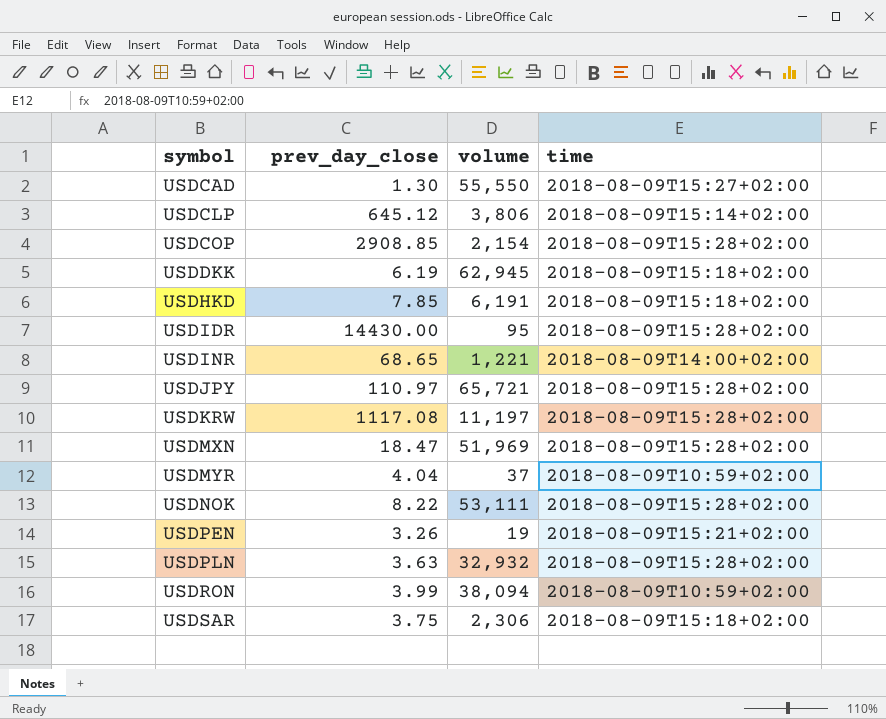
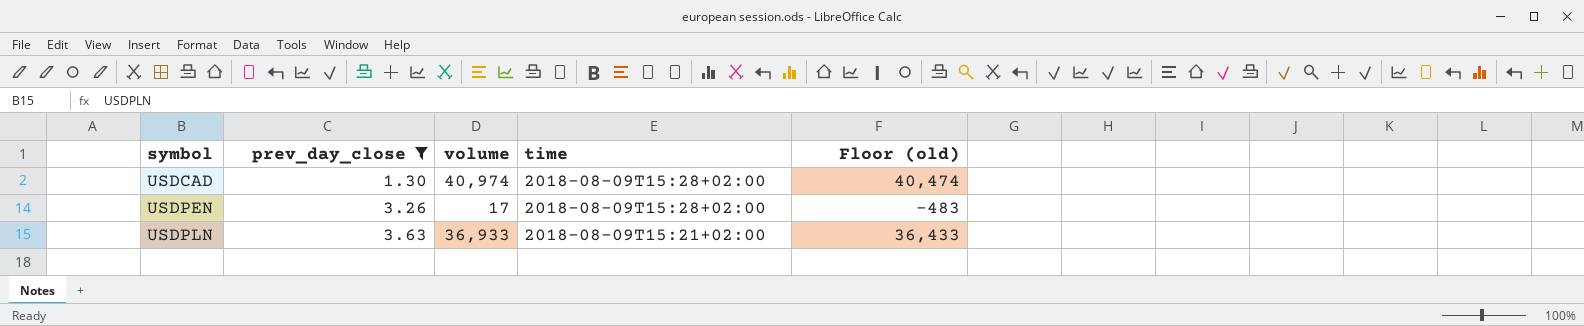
filter: none -> prev_day_close <= 3.63
column Floor (old) | formula: none -> [volume] - 500
USDCAD | volume: 55,550 -> 40,974
USDCAD | time: 2018-08-09T15:27+02:00 -> 2018-08-09T15:28+02:00
USDPEN | volume: 19 -> 17
USDPEN | time: 2018-08-09T15:21+02:00 -> 2018-08-09T15:28+02:00
USDPLN | volume: 32,932 -> 36,933
USDPLN | time: 2018-08-09T15:28+02:00 -> 2018-08-09T15:21+02:00

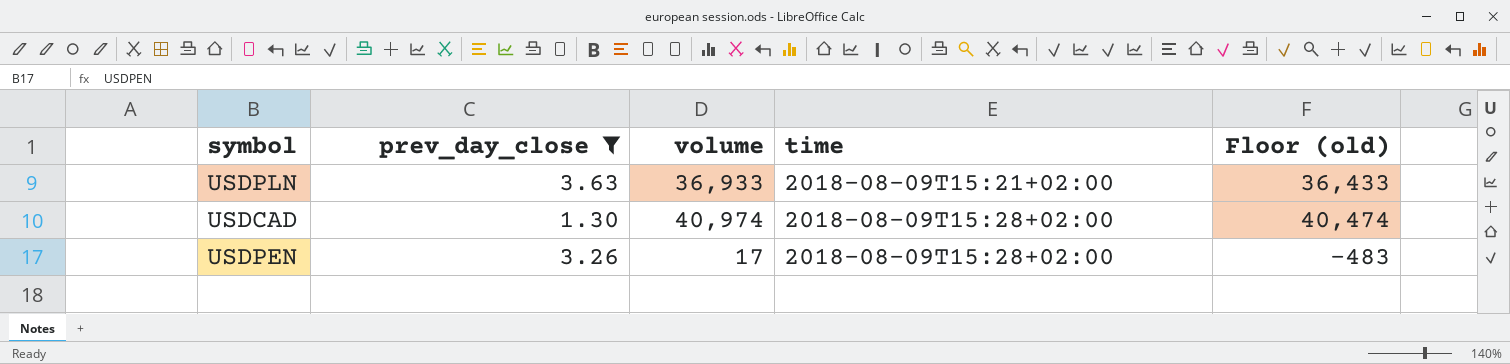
row order: symbol ascending -> time ascending

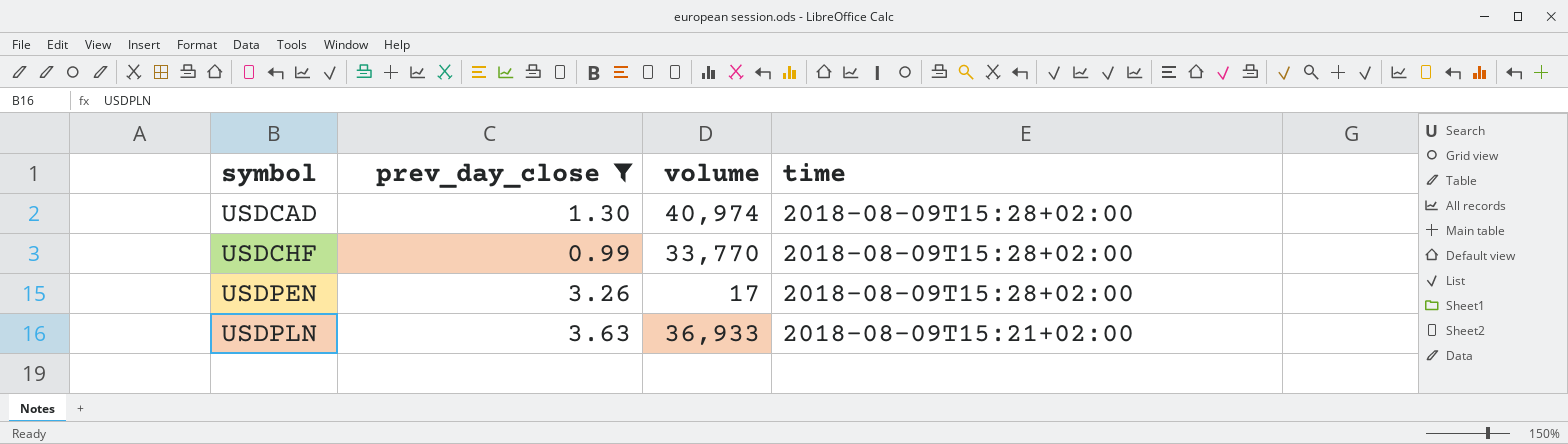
row order: time ascending -> symbol ascending
column Floor (old) | formula: [volume] - 500 -> none
row USDCHF: none -> 0.99 | 33,770 | 2018-08-09T15:28+02:00

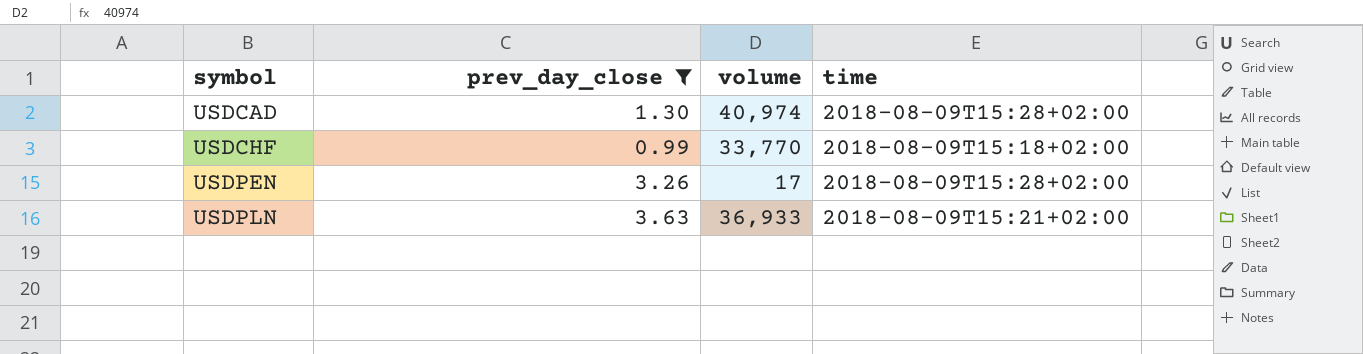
USDCHF | time: 2018-08-09T15:28+02:00 -> 2018-08-09T15:18+02:00

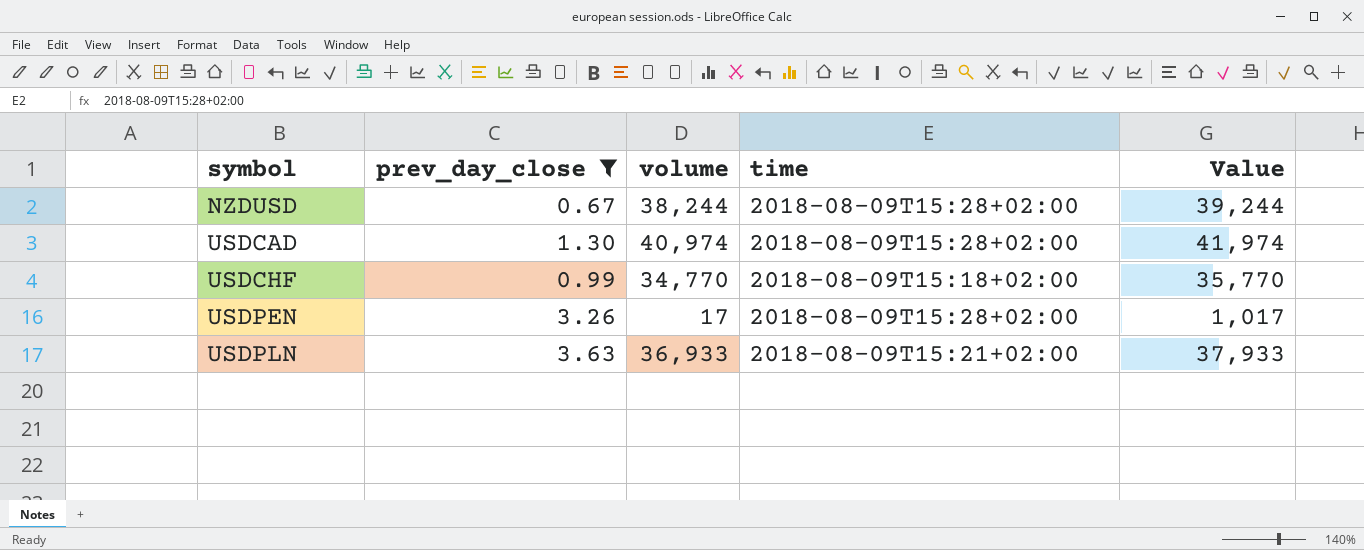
column Value | formula: none -> [volume] + 1000
row NZDUSD: none -> 0.67 | 38,244 | 2018-08-09T15:28+02:00 | 39,244
USDCHF | volume: 33,770 -> 34,770

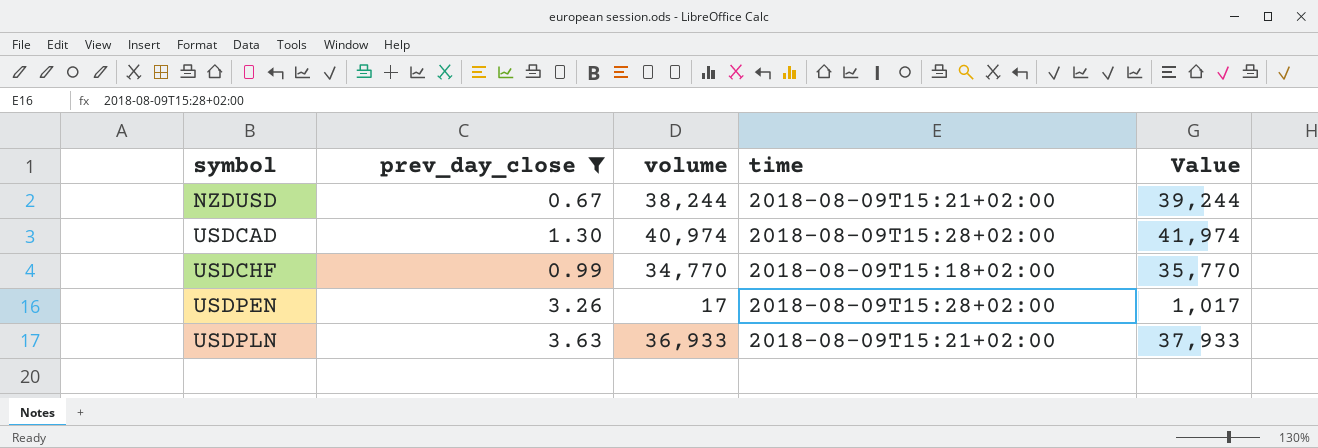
NZDUSD | time: 2018-08-09T15:28+02:00 -> 2018-08-09T15:21+02:00

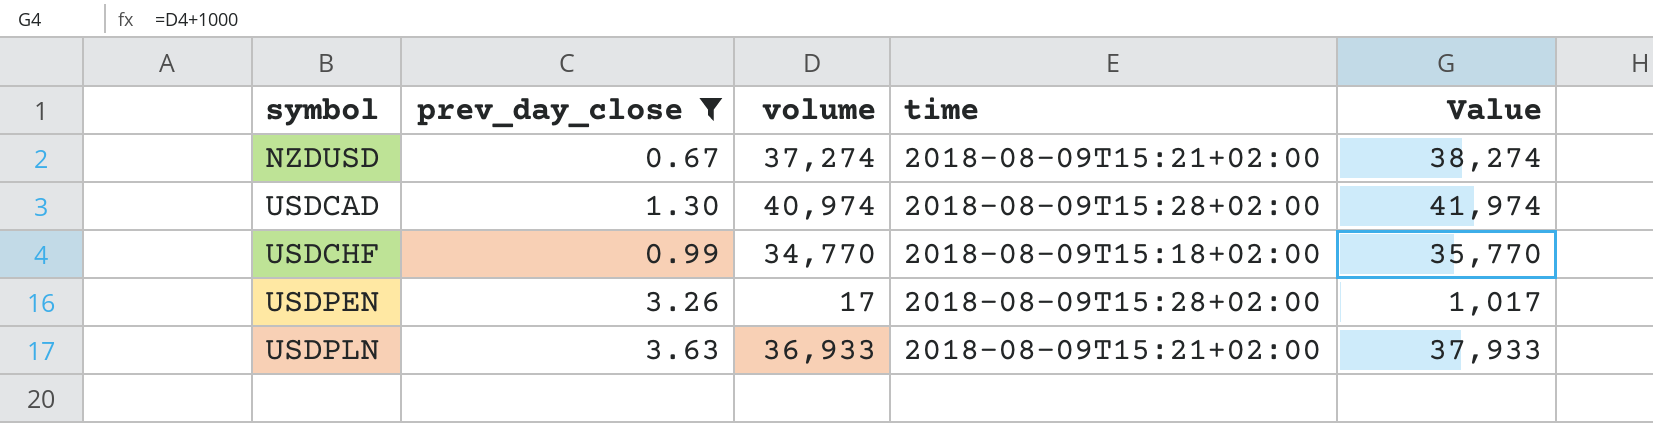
NZDUSD | volume: 38,244 -> 37,274
NZDUSD | Value: 39,244 -> 38,274

